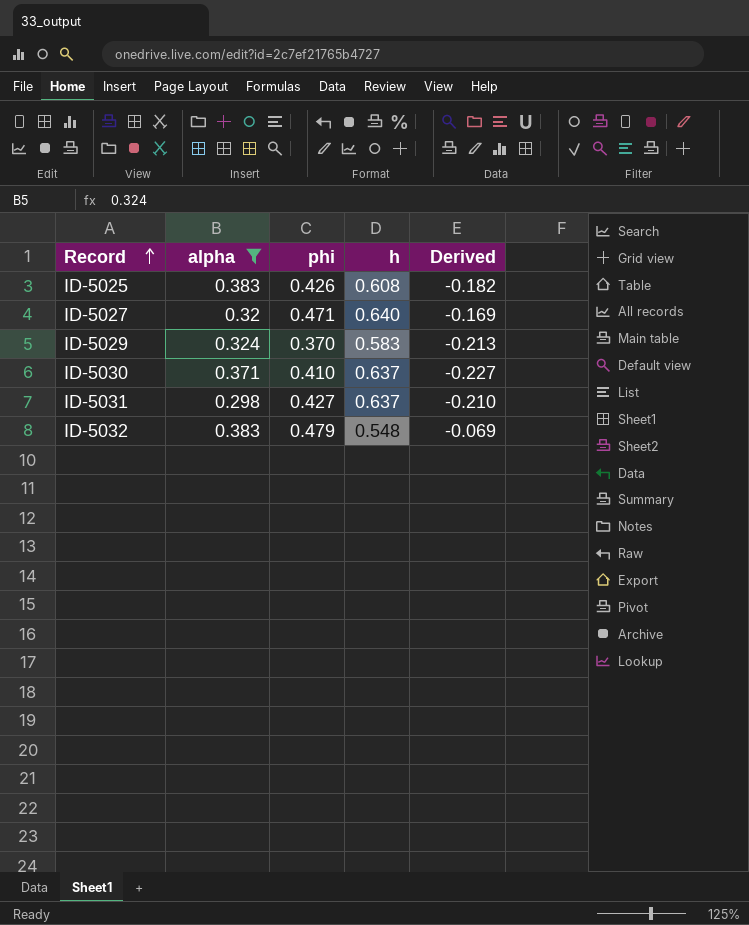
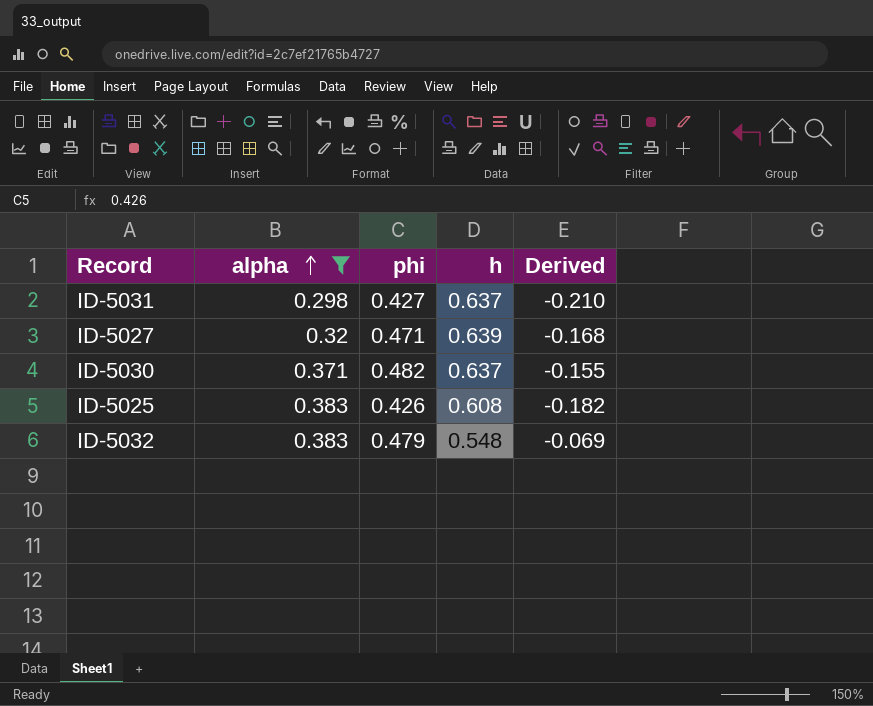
row order: Record ascending -> alpha ascending
row ID-5029: 0.324 | 0.370 | 0.583 | -0.213 -> none
ID-5027 | h: 0.640 -> 0.639
ID-5027 | Derived: -0.169 -> -0.168
ID-5030 | phi: 0.410 -> 0.482
ID-5030 | Derived: -0.227 -> -0.155

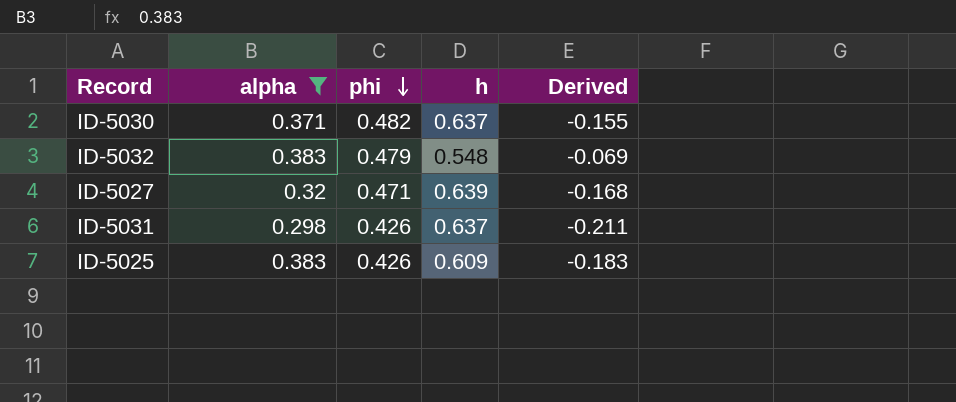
row order: alpha ascending -> phi descending
ID-5031 | phi: 0.427 -> 0.426
ID-5031 | Derived: -0.210 -> -0.211
ID-5025 | h: 0.608 -> 0.609
ID-5025 | Derived: -0.182 -> -0.183

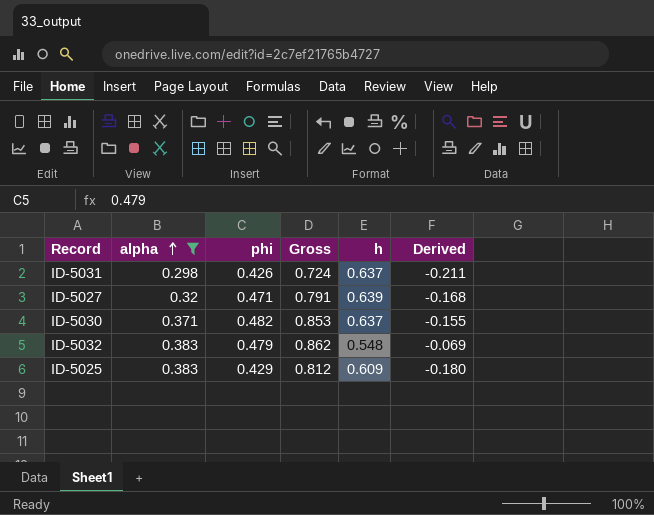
row order: phi descending -> alpha ascending
column Gross | formula: none -> [alpha] + [phi]
ID-5025 | phi: 0.426 -> 0.429
ID-5025 | Derived: -0.183 -> -0.180

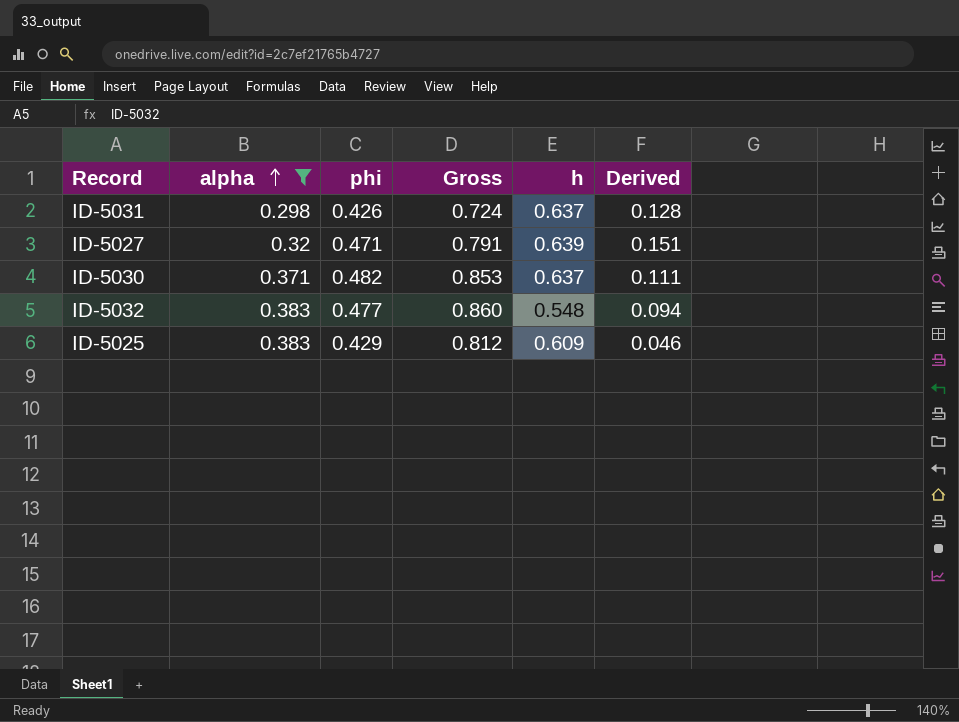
column Derived | formula: [phi] - [h] -> [phi] - [alpha]
ID-5032 | phi: 0.479 -> 0.477
ID-5032 | Gross: 0.862 -> 0.860

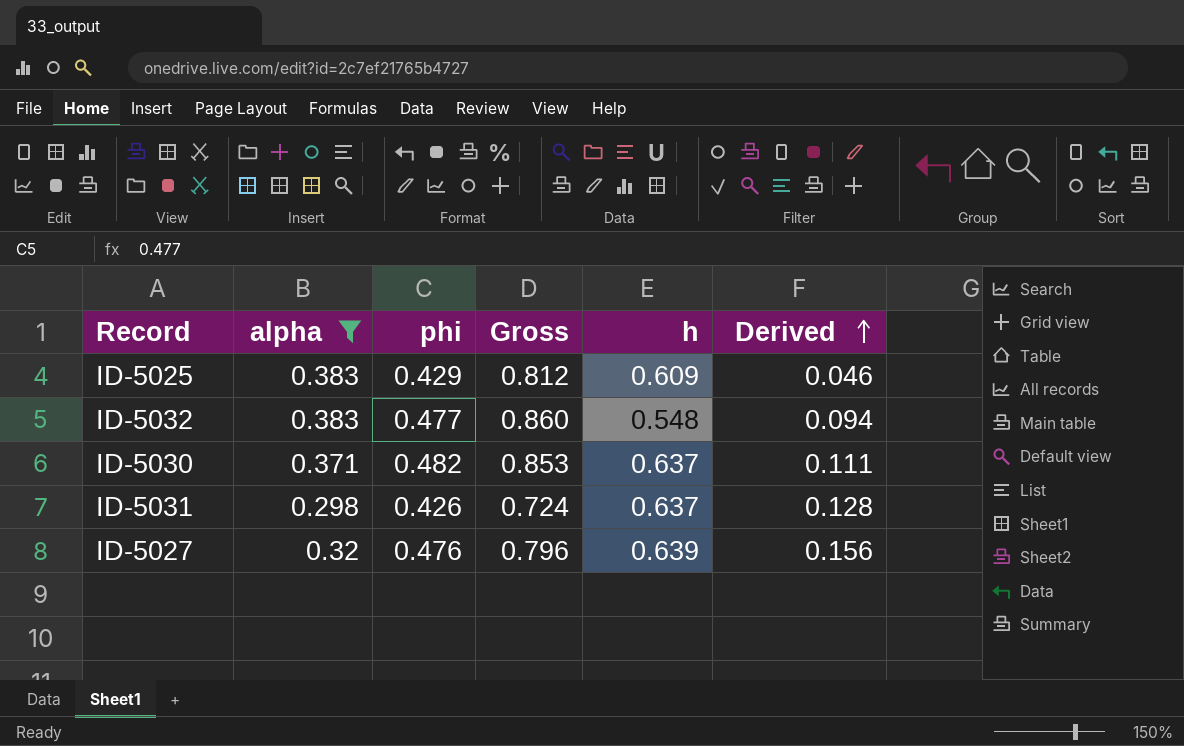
row order: alpha ascending -> Derived ascending
ID-5027 | phi: 0.471 -> 0.476
ID-5027 | Gross: 0.791 -> 0.796
ID-5027 | Derived: 0.151 -> 0.156

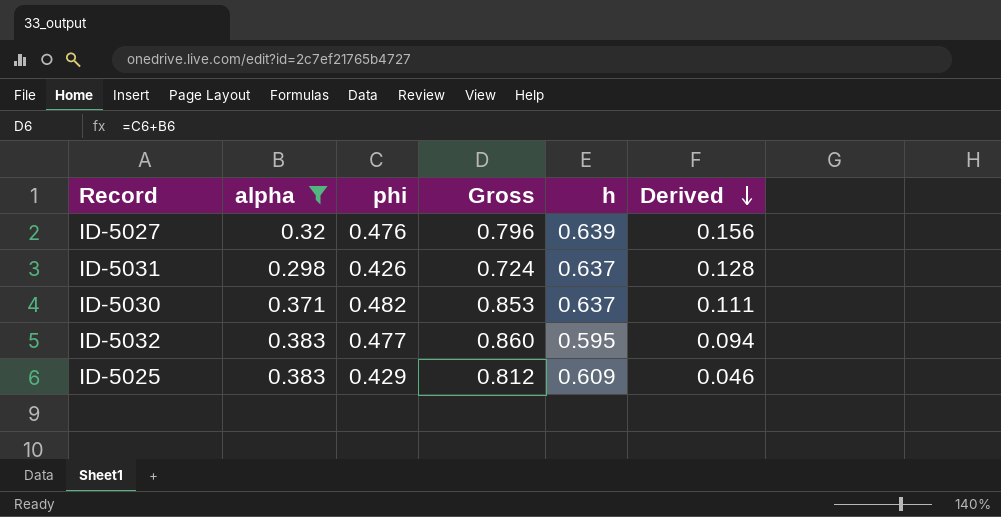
row order: Derived ascending -> Derived descending
ID-5032 | h: 0.548 -> 0.595

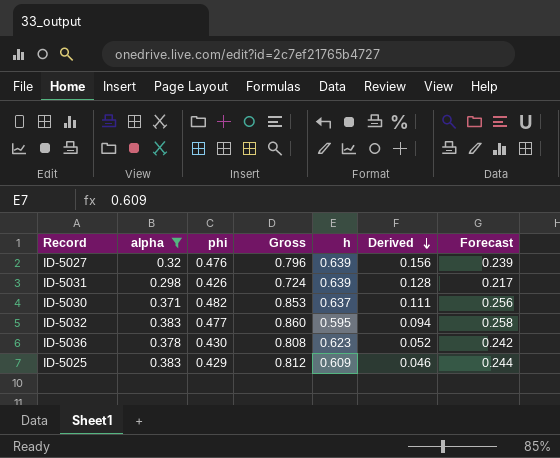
column Forecast | formula: none -> [Gross] * 0.3
ID-5031 | h: 0.637 -> 0.639
row ID-5036: none -> 0.378 | 0.430 | 0.808 | 0.623 | 0.052 | 0.242

